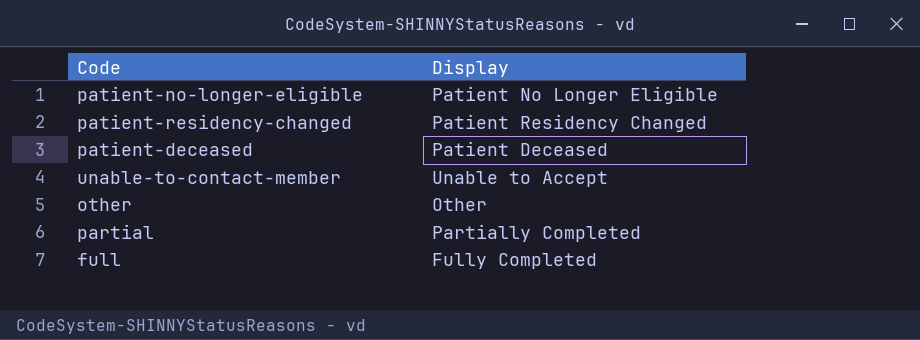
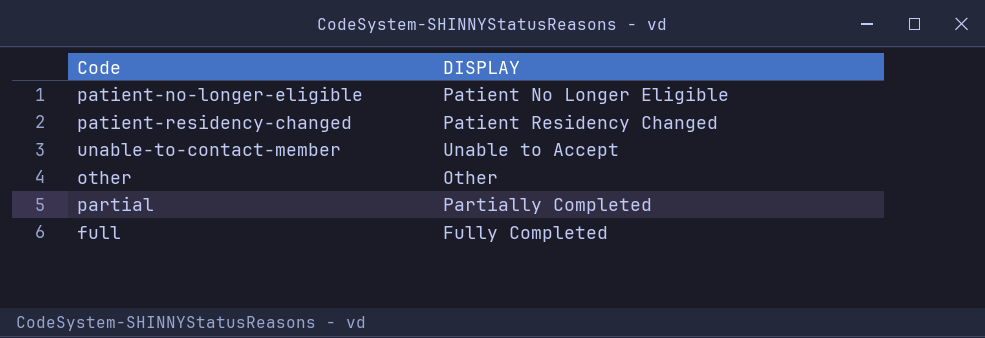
column name: Display -> DISPLAY
row patient-deceased: Patient Deceased -> none

